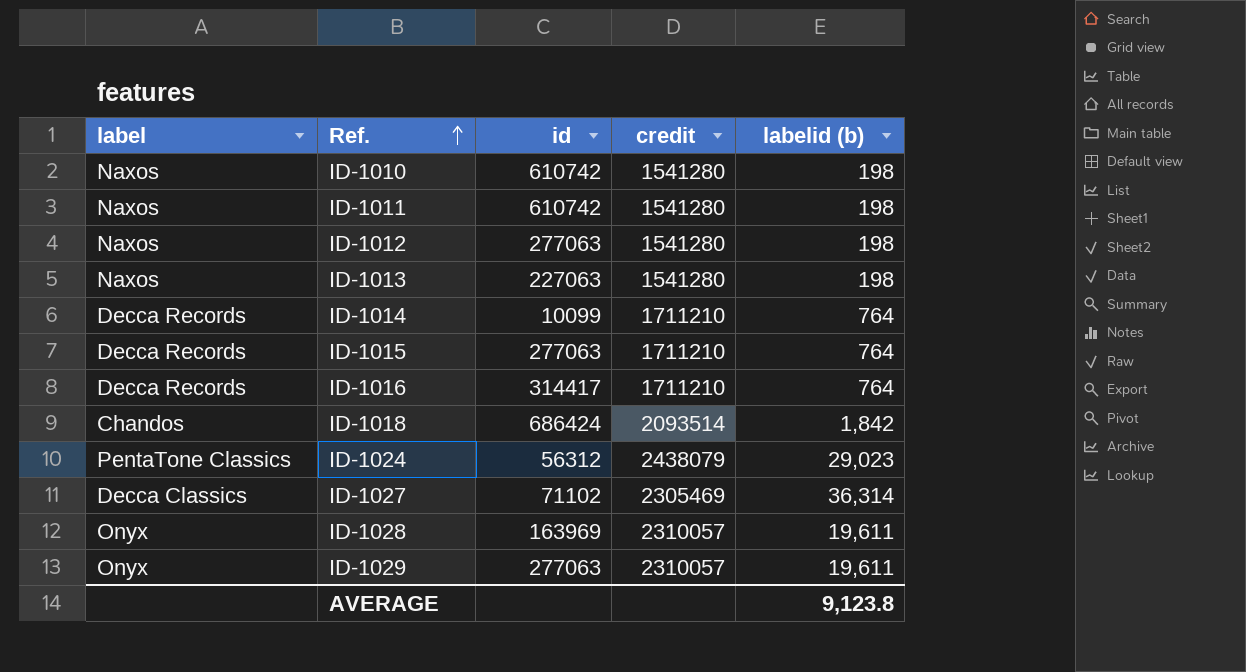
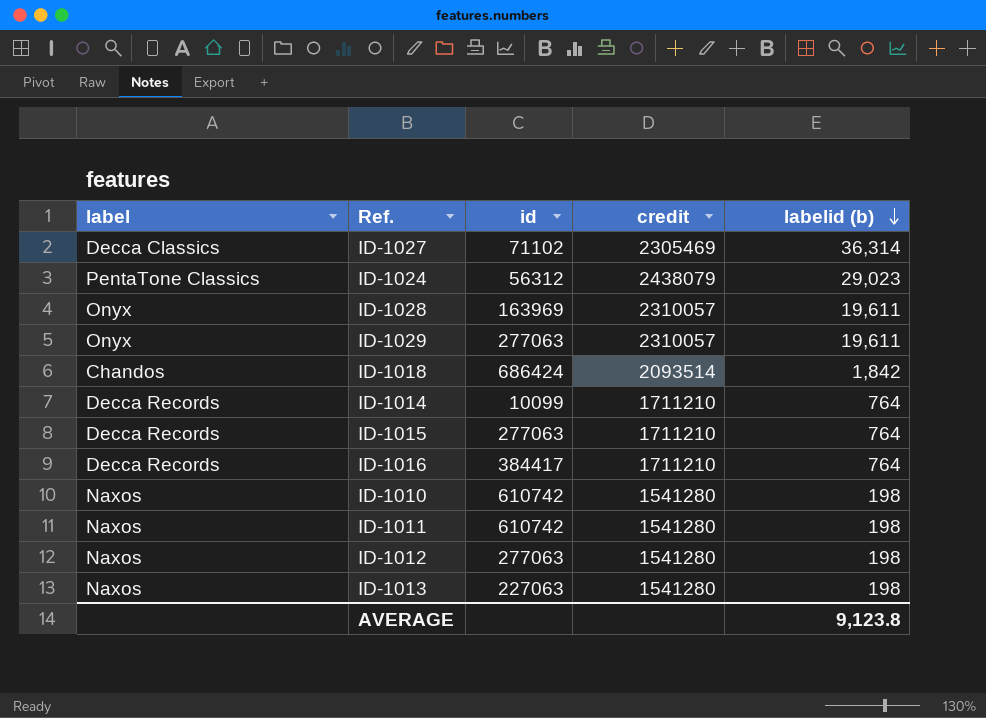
row order: Ref. ascending -> labelid (b) descending
ID-1016 | id: 314417 -> 384417

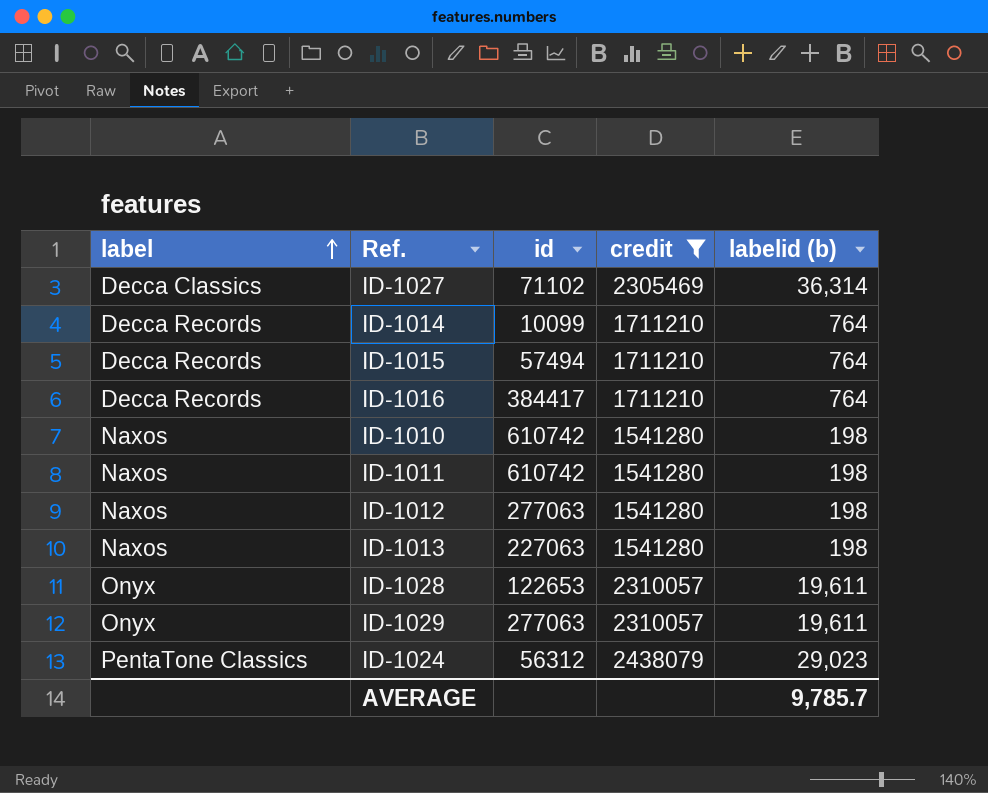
filter: none -> credit != 2093514
row order: labelid (b) descending -> label ascending
ID-1015 | id: 277063 -> 57494
ID-1028 | id: 163969 -> 122653
AVERAGE | labelid (b): 9,123.8 -> 9,785.7

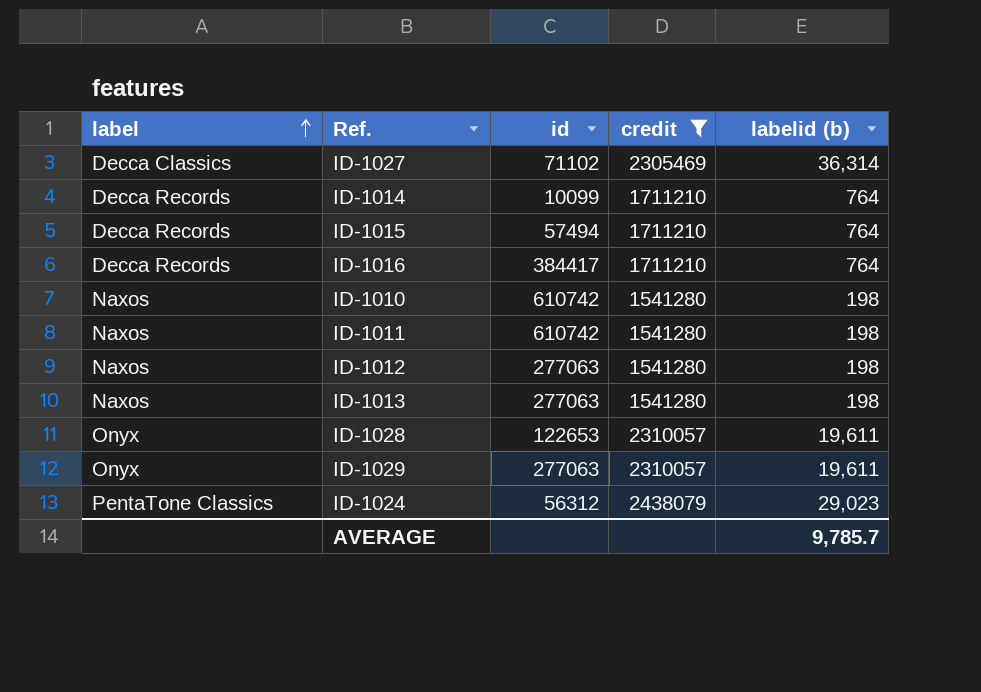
ID-1013 | id: 227063 -> 277063

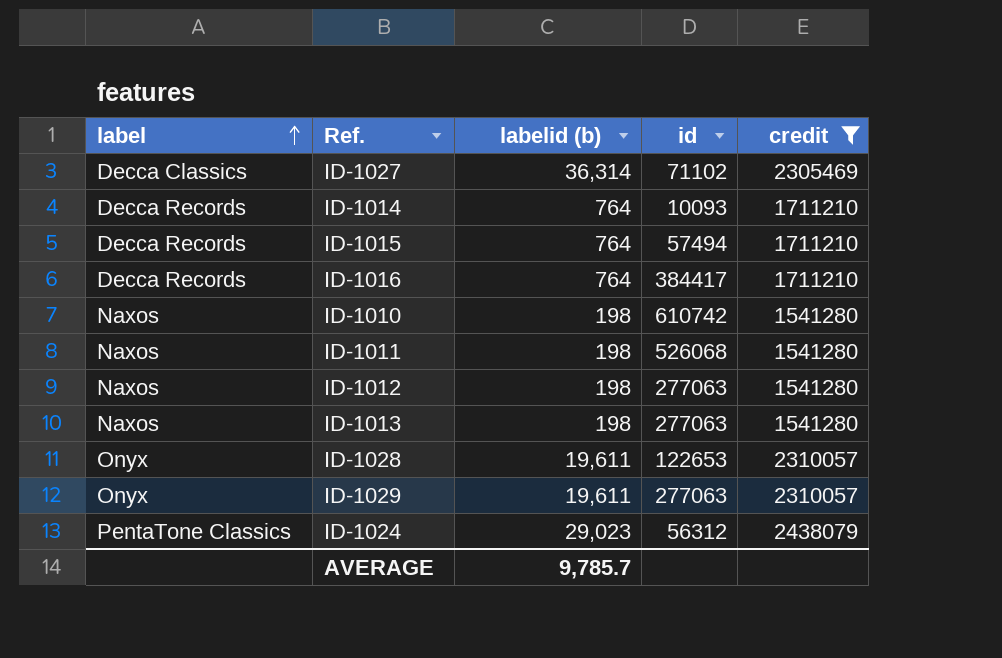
column labelid (b) | position: 5 -> 3
ID-1014 | id: 10099 -> 10093
ID-1011 | id: 610742 -> 526068

